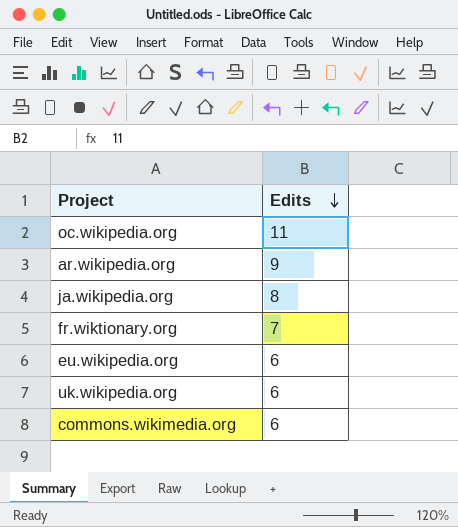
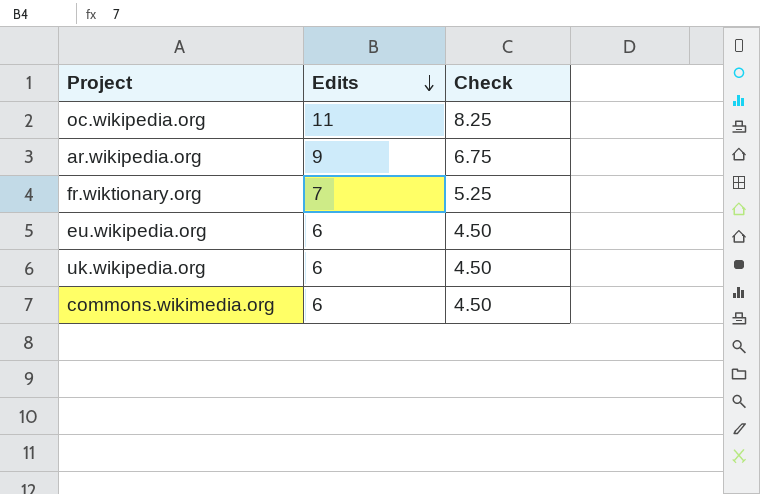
column Check | formula: none -> [Edits] * 0.75
row ja.wikipedia.org: 8 -> none

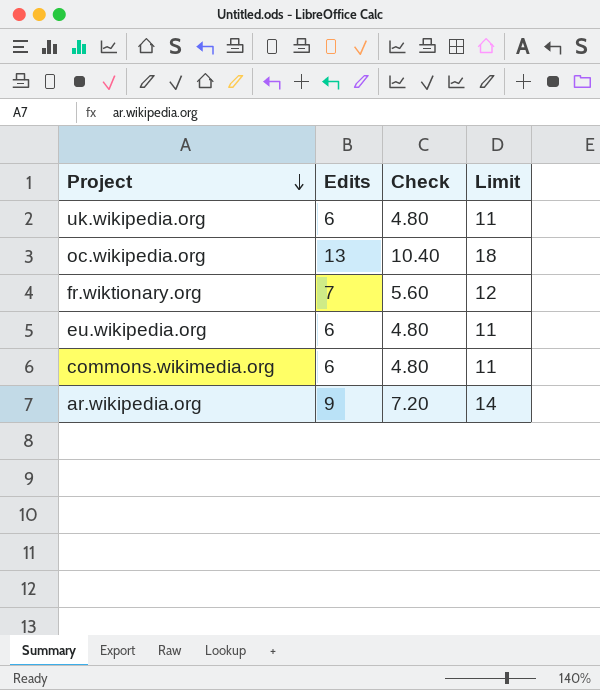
row order: Edits descending -> Project descending
column Check | formula: [Edits] * 0.75 -> [Edits] * 0.8
column Limit | formula: none -> [Edits] + 5
oc.wikipedia.org | Edits: 11 -> 13

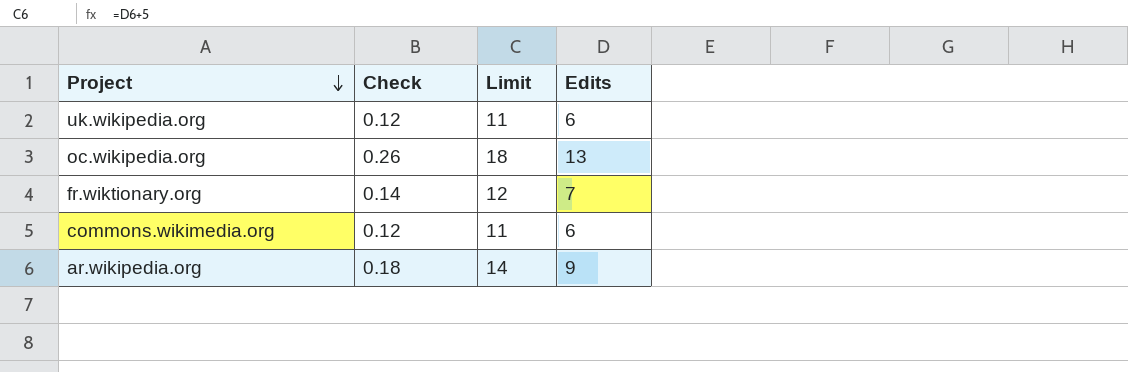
column Check | formula: [Edits] * 0.8 -> [Edits] * 0.02
column Edits | position: 2 -> 4
row eu.wikipedia.org: 6 | 4.80 | 11 -> none

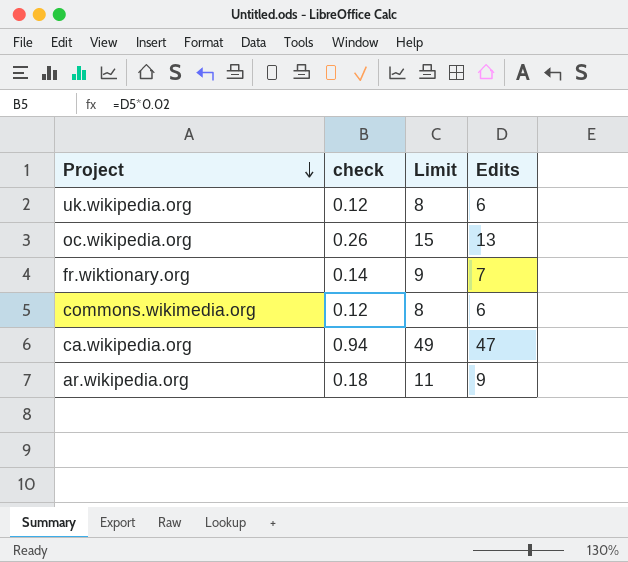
column name: Check -> check
column Limit | formula: [Edits] + 5 -> [Edits] + 2
row ca.wikipedia.org: none -> 0.94 | 49 | 47

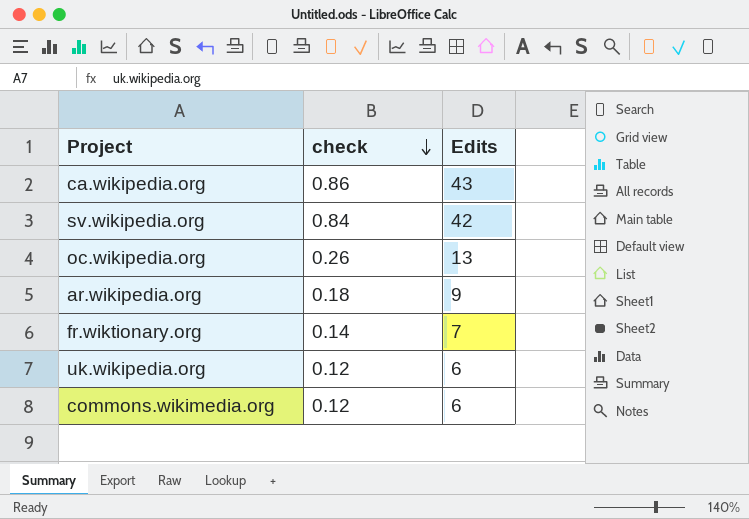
row order: Project descending -> check descending
column Limit | formula: [Edits] + 2 -> none
ca.wikipedia.org | check: 0.94 -> 0.86
ca.wikipedia.org | Edits: 47 -> 43
row sv.wikipedia.org: none -> 0.84 | 42

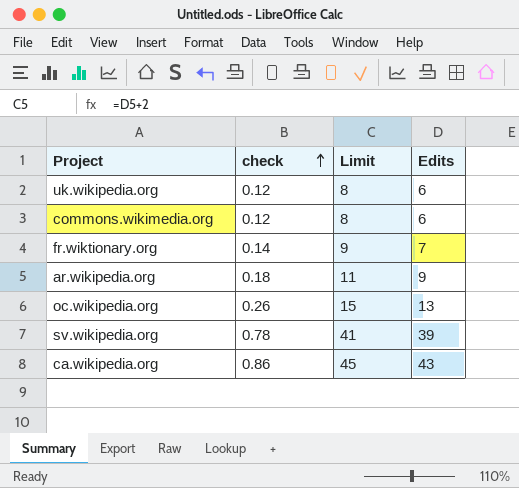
row order: check descending -> check ascending
column Limit | formula: none -> [Edits] + 2
sv.wikipedia.org | check: 0.84 -> 0.78
sv.wikipedia.org | Edits: 42 -> 39

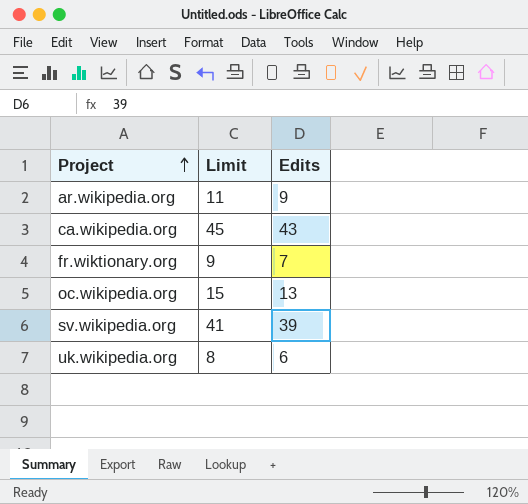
row order: check ascending -> Project ascending
column check | formula: [Edits] * 0.02 -> none
row commons.wikimedia.org: 0.12 | 8 | 6 -> none

